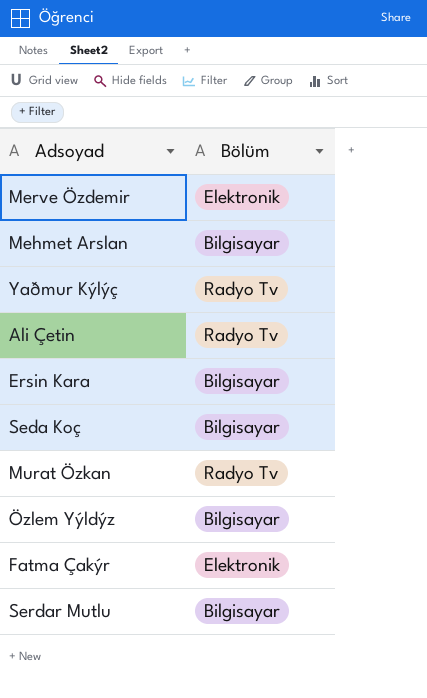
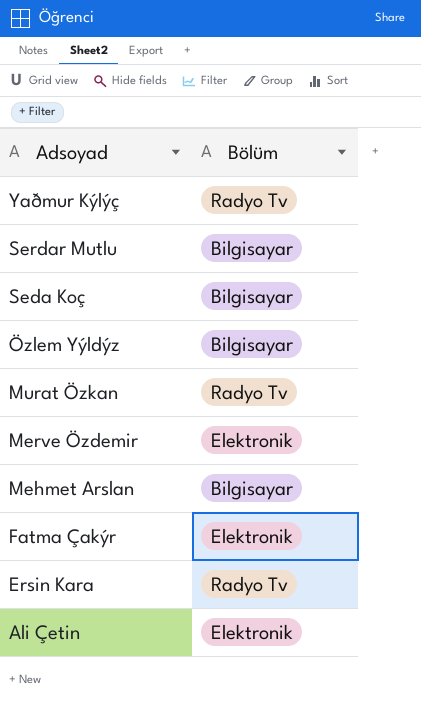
row order: none -> Adsoyad descending
Ersin Kara | Bölüm: Bilgisayar -> Radyo Tv
Ali Çetin | Bölüm: Radyo Tv -> Elektronik

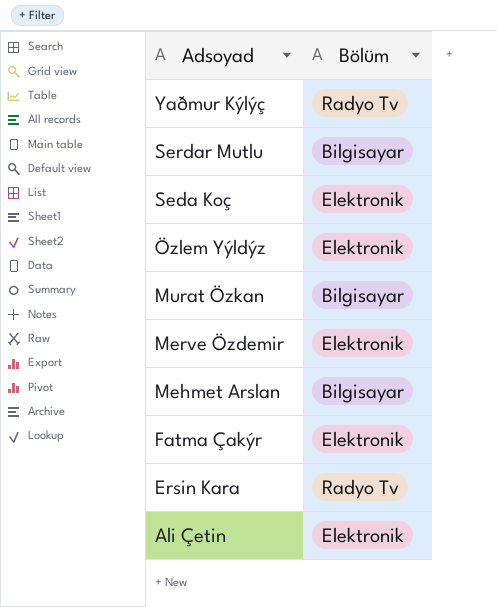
Seda Koç | Bölüm: Bilgisayar -> Elektronik
Özlem Yýldýz | Bölüm: Bilgisayar -> Elektronik
Murat Özkan | Bölüm: Radyo Tv -> Bilgisayar

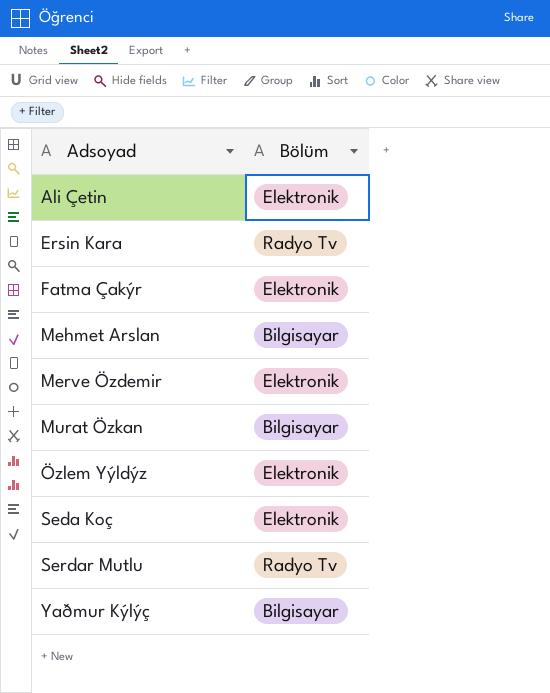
row order: Adsoyad descending -> Adsoyad ascending
Serdar Mutlu | Bölüm: Bilgisayar -> Radyo Tv
Yaðmur Kýlýç | Bölüm: Radyo Tv -> Bilgisayar

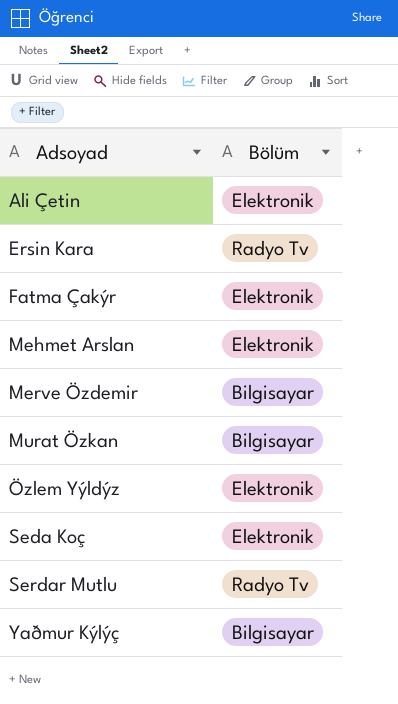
Mehmet Arslan | Bölüm: Bilgisayar -> Elektronik
Merve Özdemir | Bölüm: Elektronik -> Bilgisayar

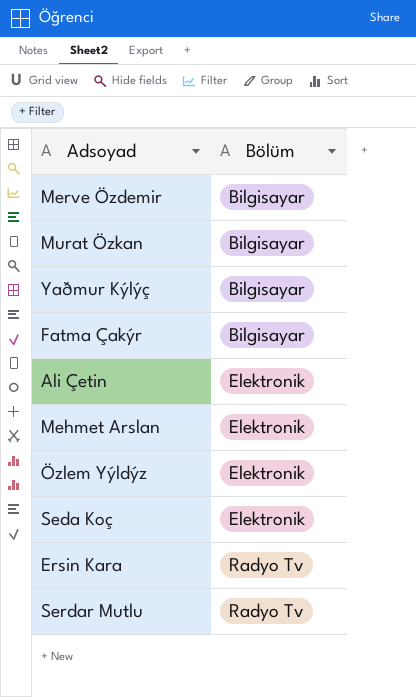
row order: Adsoyad ascending -> Bölüm ascending
Fatma Çakýr | Bölüm: Elektronik -> Bilgisayar

